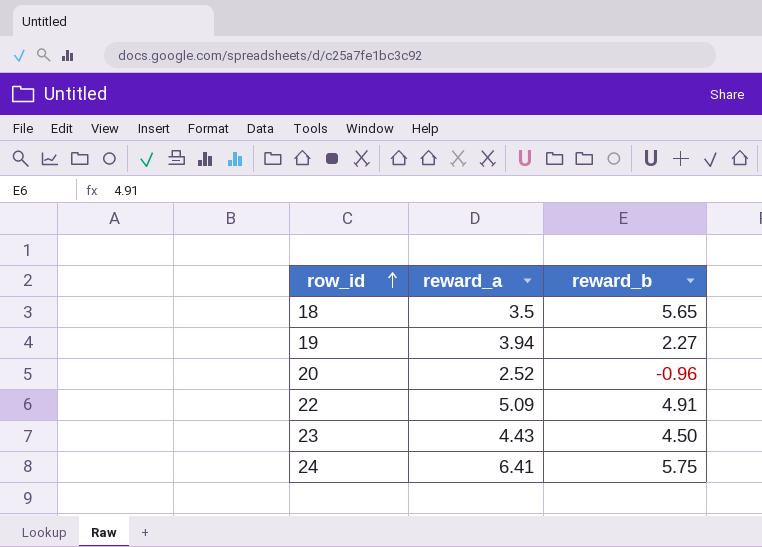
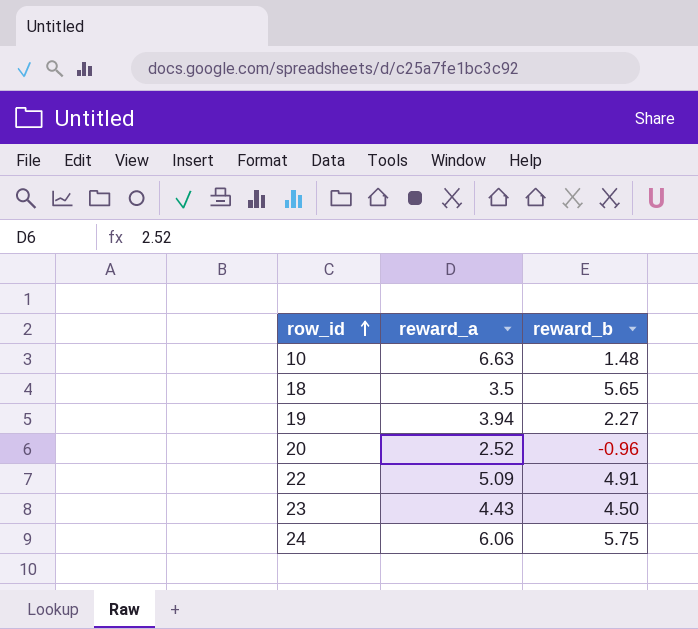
row 10: none -> 6.63 | 1.48
24 | reward_a: 6.41 -> 6.06

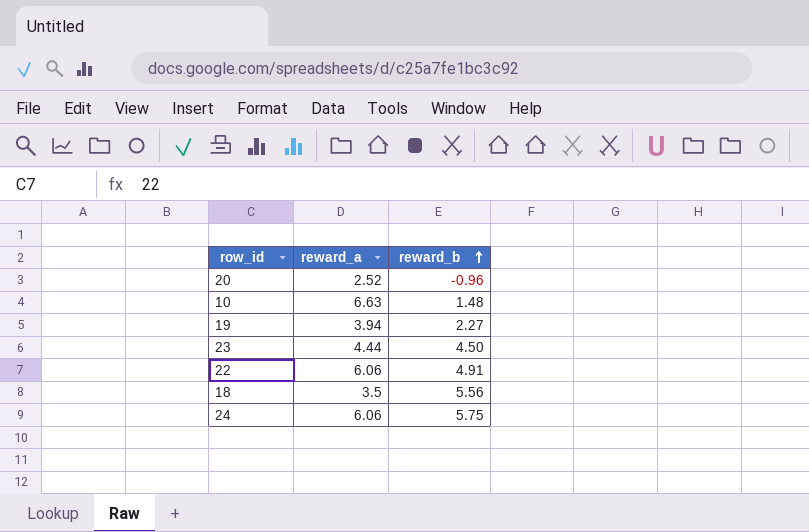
row order: row_id ascending -> reward_b ascending
23 | reward_a: 4.43 -> 4.44
22 | reward_a: 5.09 -> 6.06
18 | reward_b: 5.65 -> 5.56

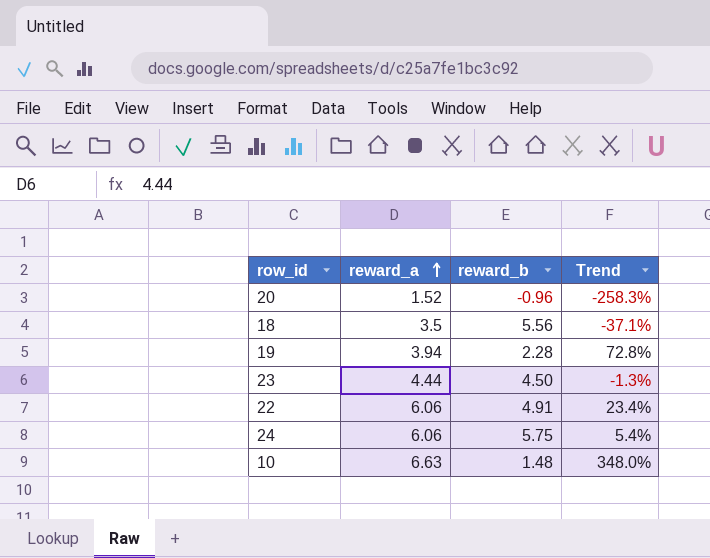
row order: reward_b ascending -> reward_a ascending
column Trend | formula: none -> ([reward_a] - [reward_b]) / [reward_b]
20 | reward_a: 2.52 -> 1.52
19 | reward_b: 2.27 -> 2.28

